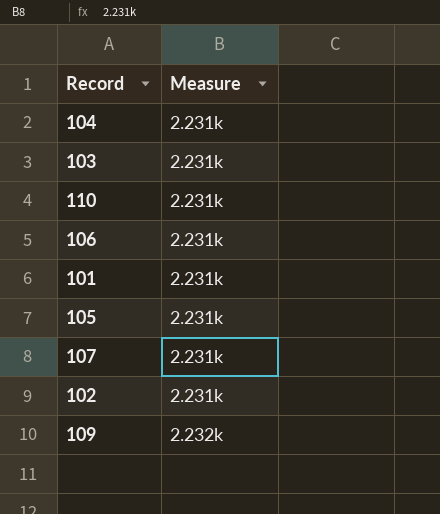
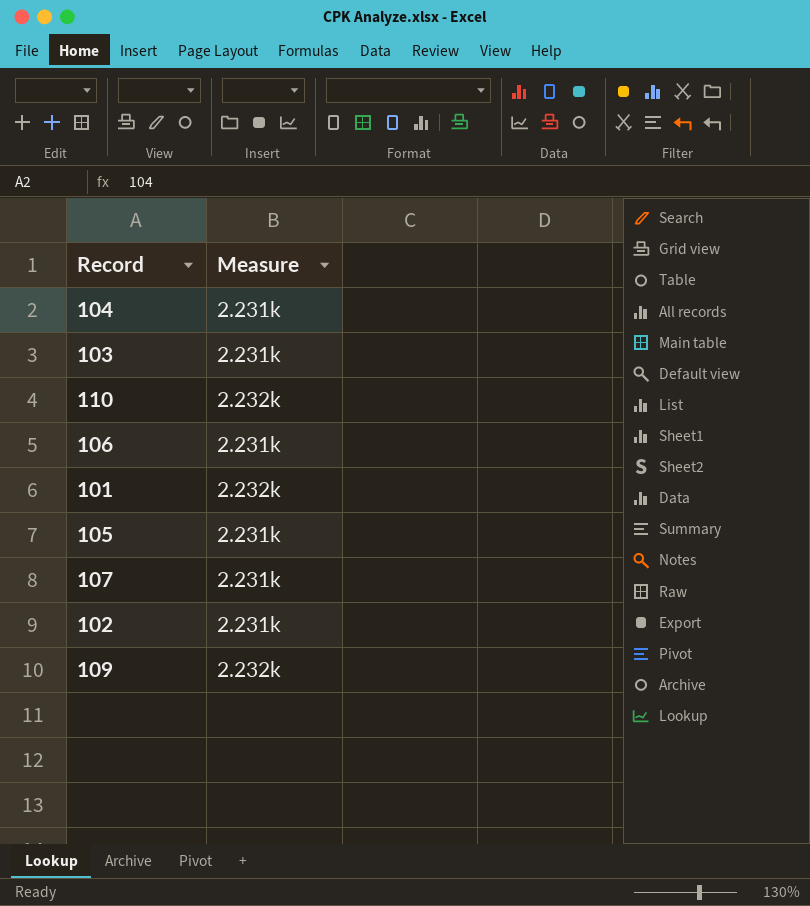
110 | Measure: 2.231k -> 2.232k
101 | Measure: 2.231k -> 2.232k

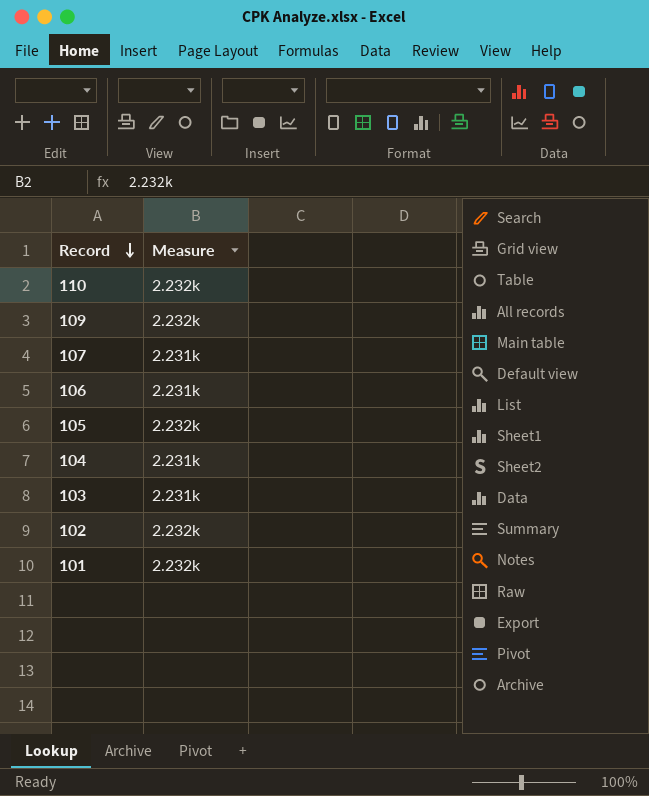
row order: none -> Record descending
105 | Measure: 2.231k -> 2.232k
102 | Measure: 2.231k -> 2.232k

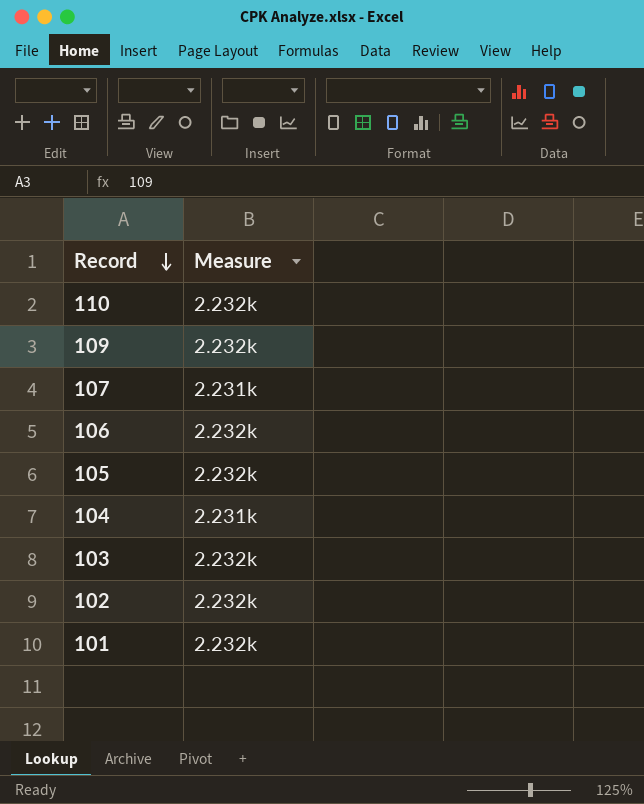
106 | Measure: 2.231k -> 2.232k
103 | Measure: 2.231k -> 2.232k

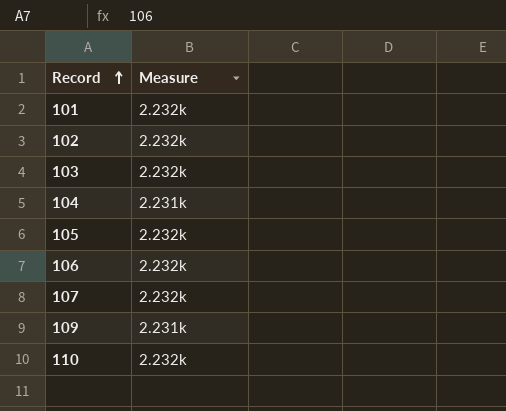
row order: Record descending -> Record ascending
107 | Measure: 2.231k -> 2.232k
109 | Measure: 2.232k -> 2.231k

